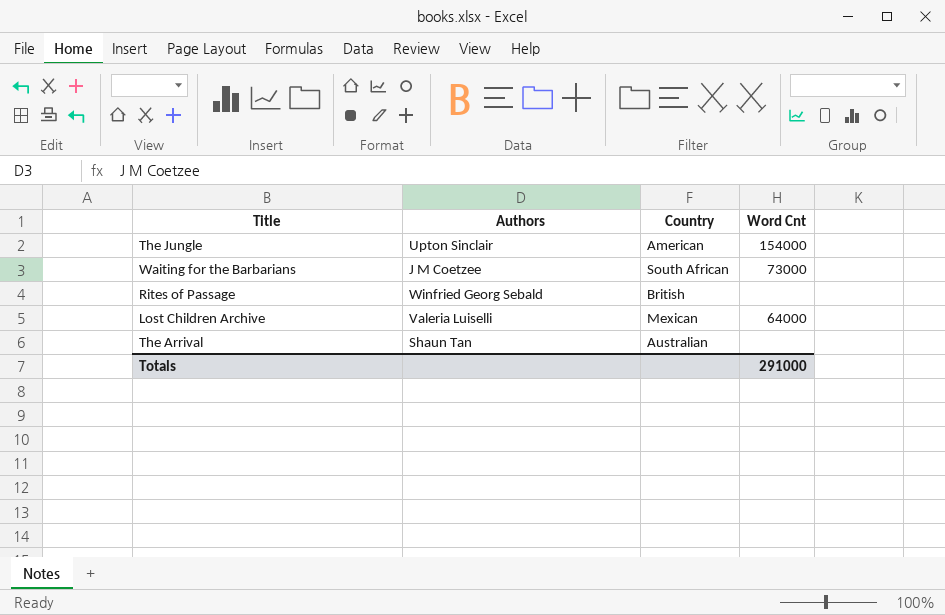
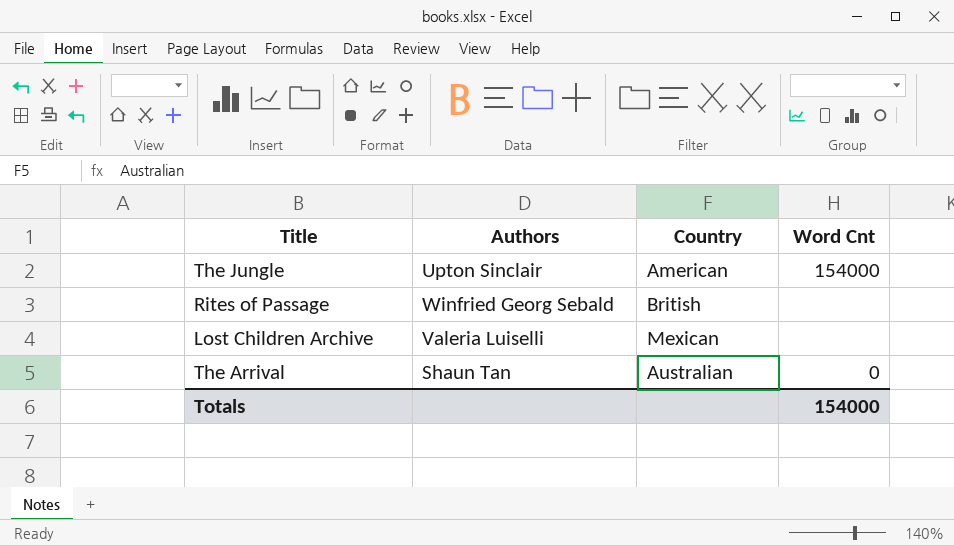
row Waiting for the Barbarians: J M Coetzee | South African | 73000 -> none
Lost Children Archive | Word Cnt: 64000 -> none
The Arrival | Word Cnt: none -> 0
Totals | Word Cnt: 291000 -> 154000

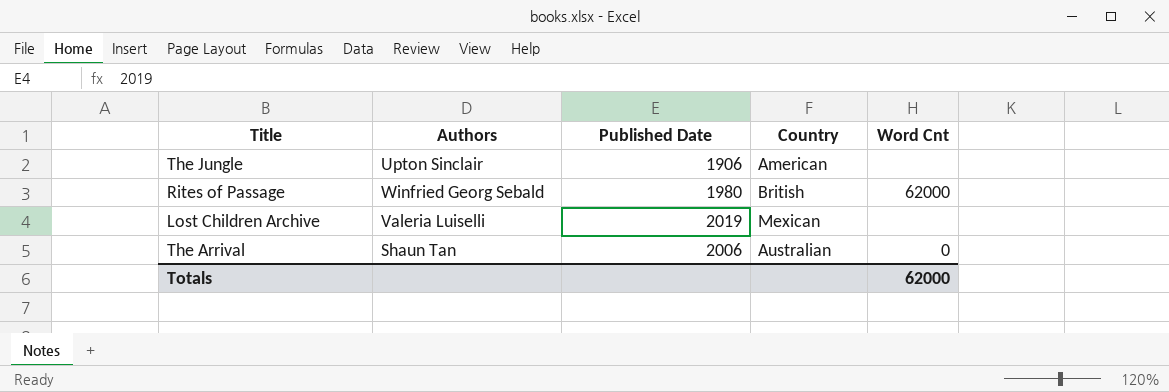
column Published Date | position: none -> 3
The Jungle | Word Cnt: 154000 -> none
Rites of Passage | Word Cnt: none -> 62000
Totals | Word Cnt: 154000 -> 62000

